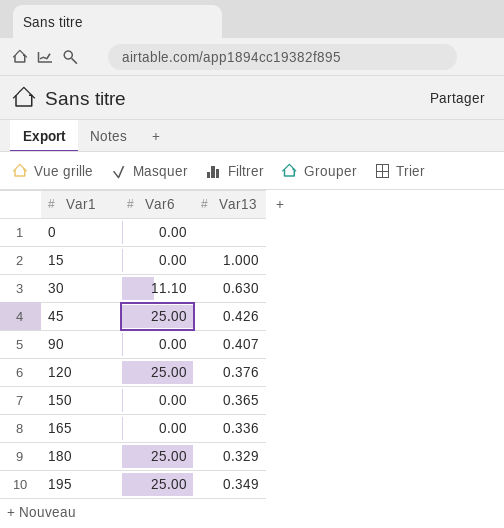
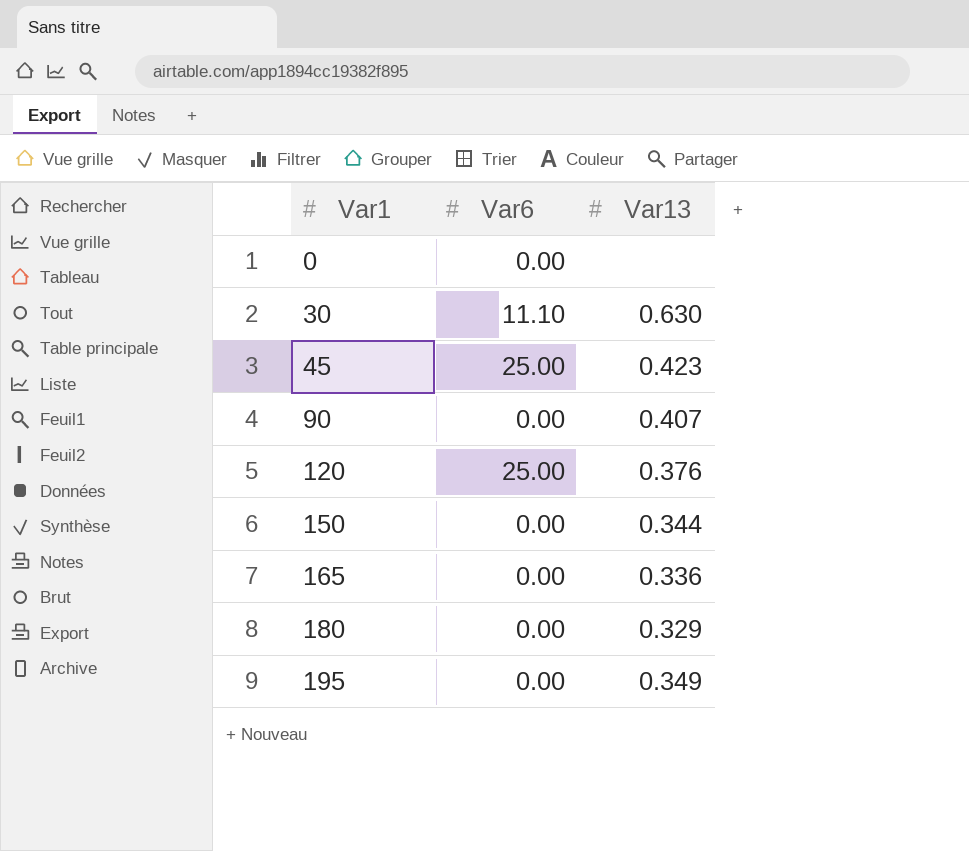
row 15: 0.00 | 1.000 -> none
45 | Var13: 0.426 -> 0.423
150 | Var13: 0.365 -> 0.344
180 | Var6: 25.00 -> 0.00
195 | Var6: 25.00 -> 0.00

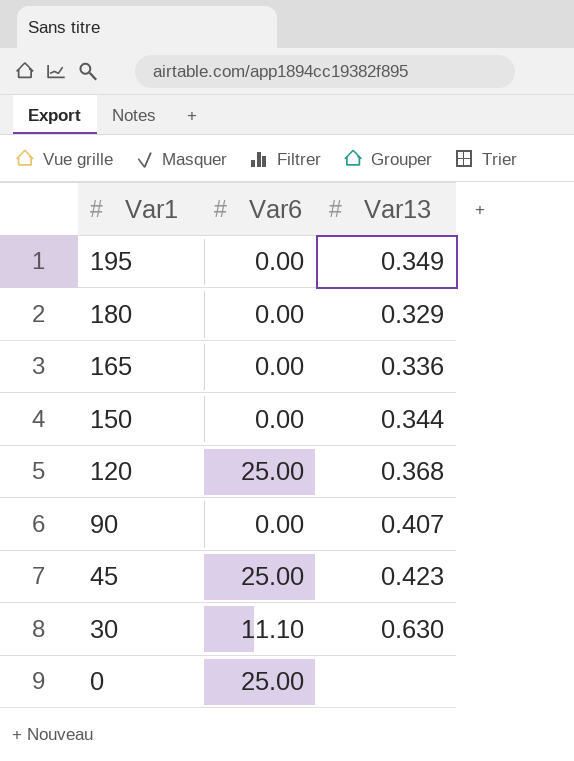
row order: Var1 ascending -> Var1 descending
120 | Var13: 0.376 -> 0.368
0 | Var6: 0.00 -> 25.00

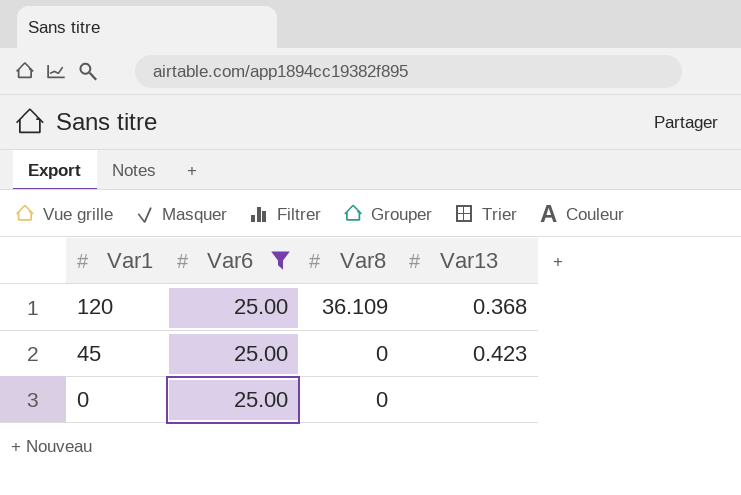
filter: none -> Var6 = 25.00
column Var8 | position: none -> 3

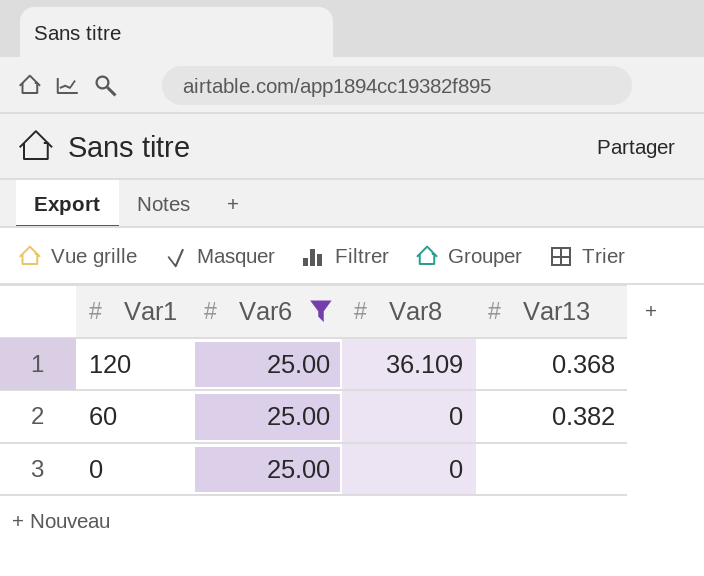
row 45: 25.00 | 0 | 0.423 -> none
row 60: none -> 25.00 | 0 | 0.382

